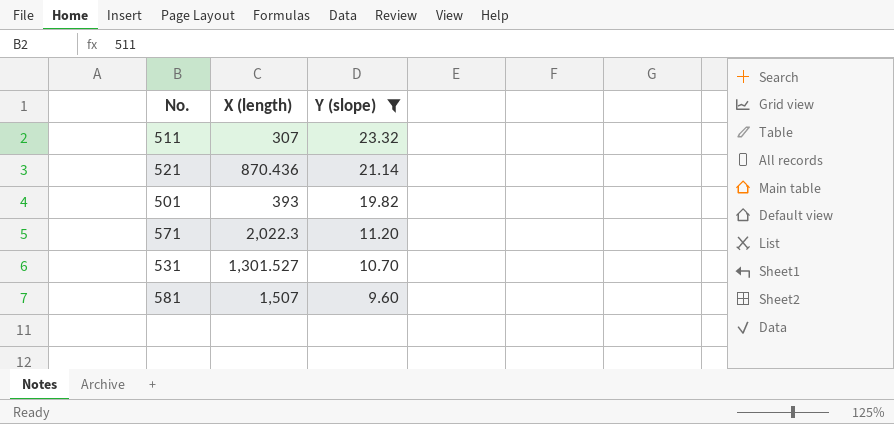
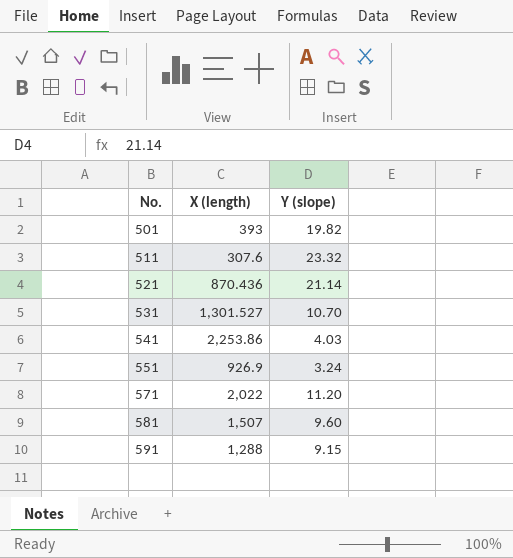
filter: Y (slope) >= 9.60 -> none
row order: Y (slope) descending -> No. ascending
511 | X (length): 307 -> 307.6
571 | X (length): 2,022.3 -> 2,022

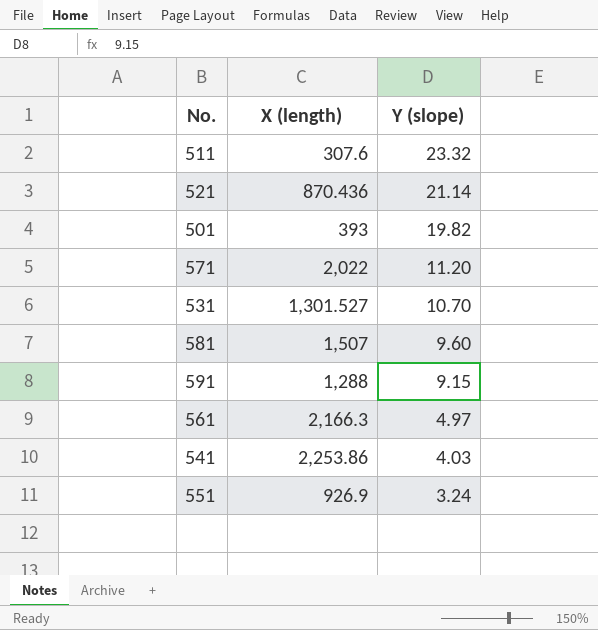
row order: No. ascending -> Y (slope) descending
row 561: none -> 2,166.3 | 4.97

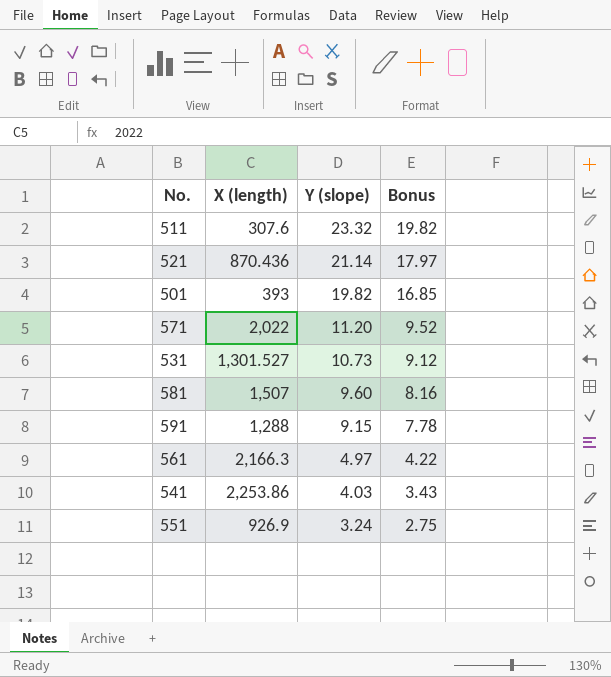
column Bonus | formula: none -> [Y (slope)] * 0.85
531 | Y (slope): 10.70 -> 10.73

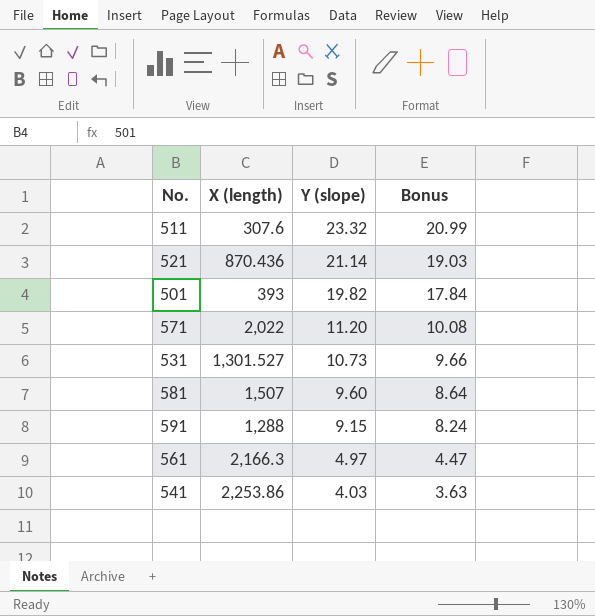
column Bonus | formula: [Y (slope)] * 0.85 -> [Y (slope)] * 0.9
row 551: 926.9 | 3.24 | 2.75 -> none

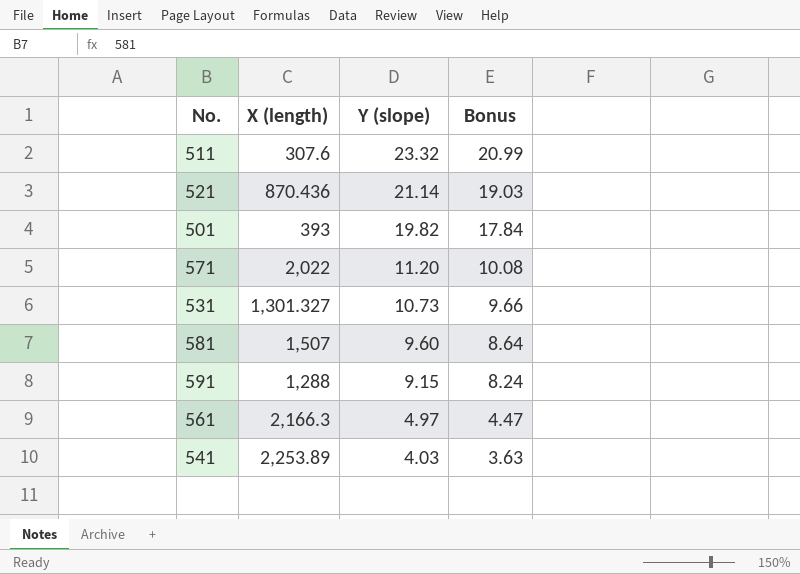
531 | X (length): 1,301.527 -> 1,301.327
541 | X (length): 2,253.86 -> 2,253.89

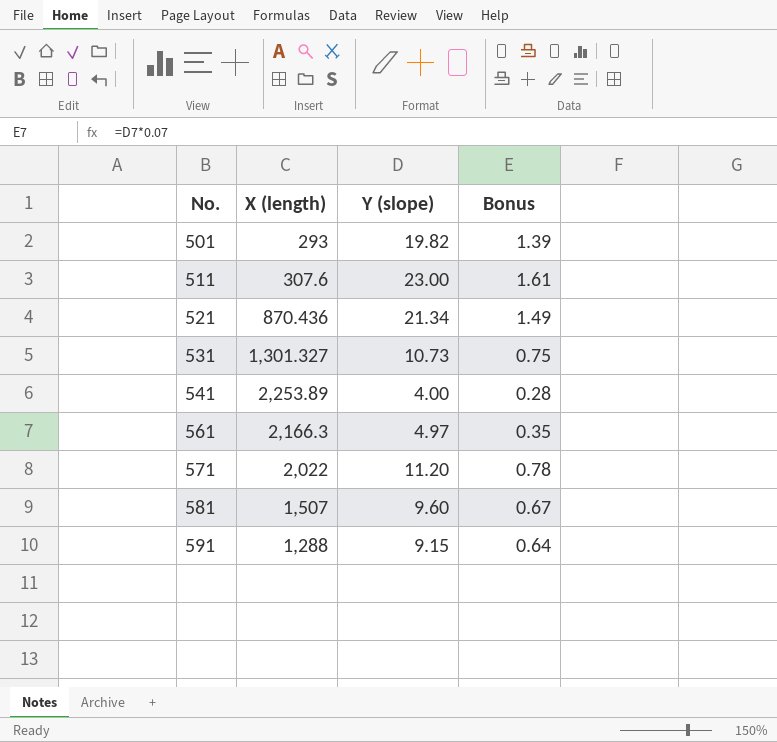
row order: Y (slope) descending -> No. ascending
column Bonus | formula: [Y (slope)] * 0.9 -> [Y (slope)] * 0.07
501 | X (length): 393 -> 293
511 | Y (slope): 23.32 -> 23.00
521 | Y (slope): 21.14 -> 21.34
541 | Y (slope): 4.03 -> 4.00

